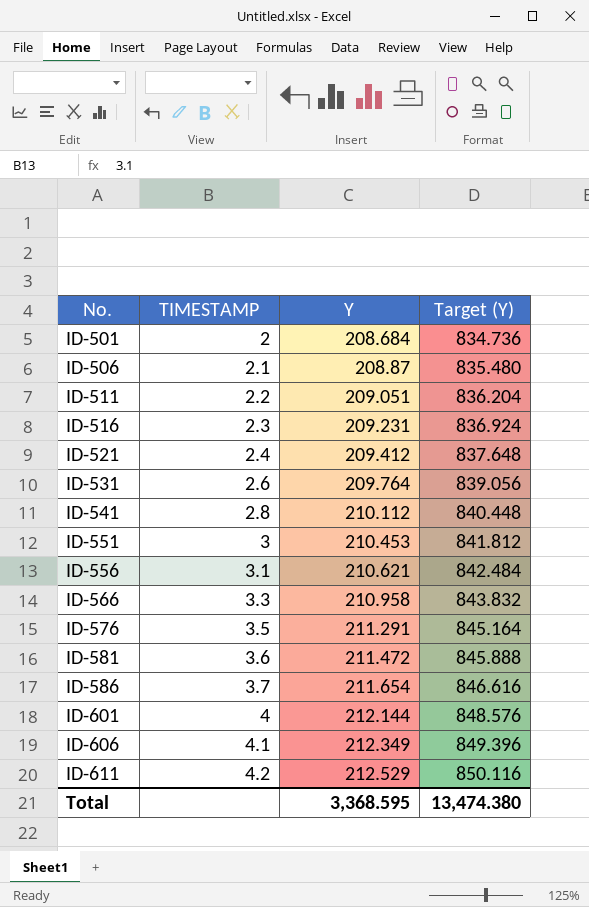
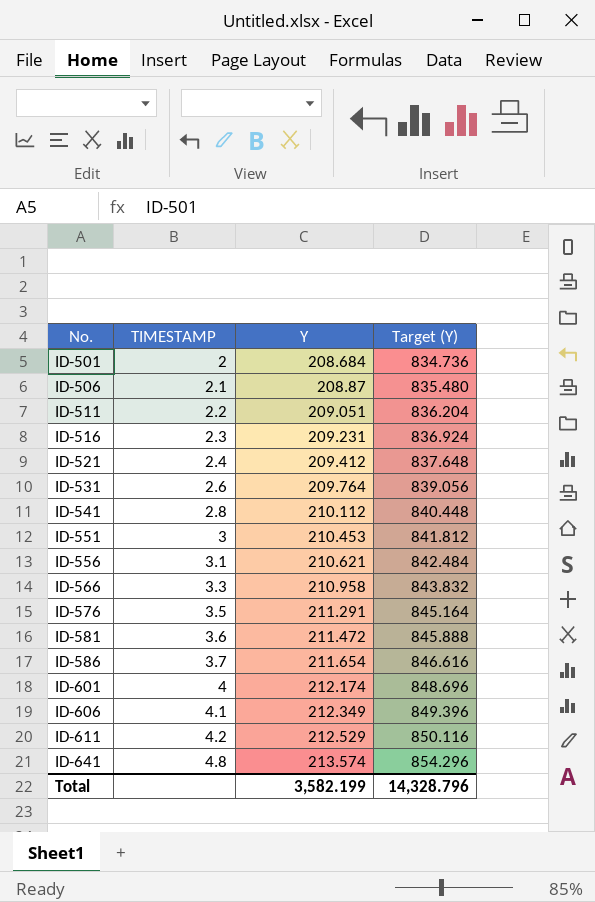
ID-601 | Y: 212.144 -> 212.174
ID-601 | Target (Y): 848.576 -> 848.696
row ID-641: none -> 4.8 | 213.574 | 854.296
Total | Y: 3,368.595 -> 3,582.199
Total | Target (Y): 13,474.380 -> 14,328.796

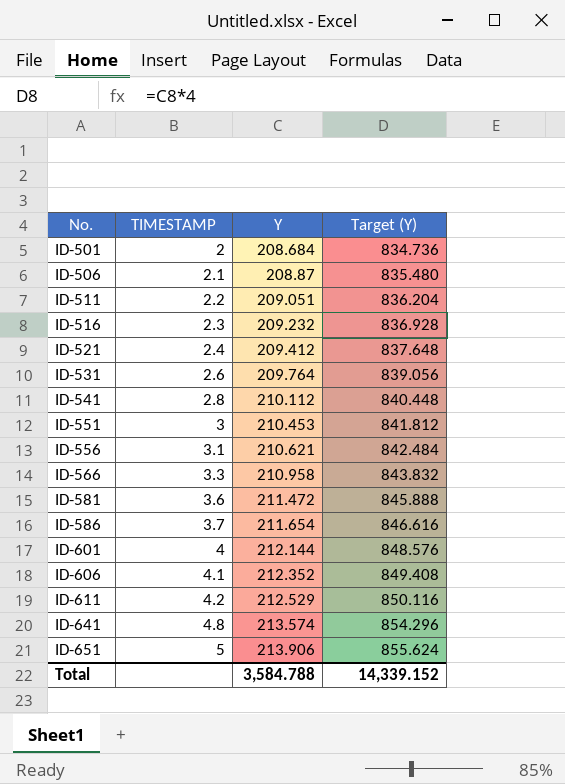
row ID-576: 3.5 | 211.291 | 845.164 -> none
ID-516 | Y: 209.231 -> 209.232
ID-516 | Target (Y): 836.924 -> 836.928
ID-601 | Y: 212.174 -> 212.144
ID-601 | Target (Y): 848.696 -> 848.576
ID-606 | Y: 212.349 -> 212.352
ID-606 | Target (Y): 849.396 -> 849.408
row ID-651: none -> 5 | 213.906 | 855.624
Total | Y: 3,582.199 -> 3,584.788
Total | Target (Y): 14,328.796 -> 14,339.152

